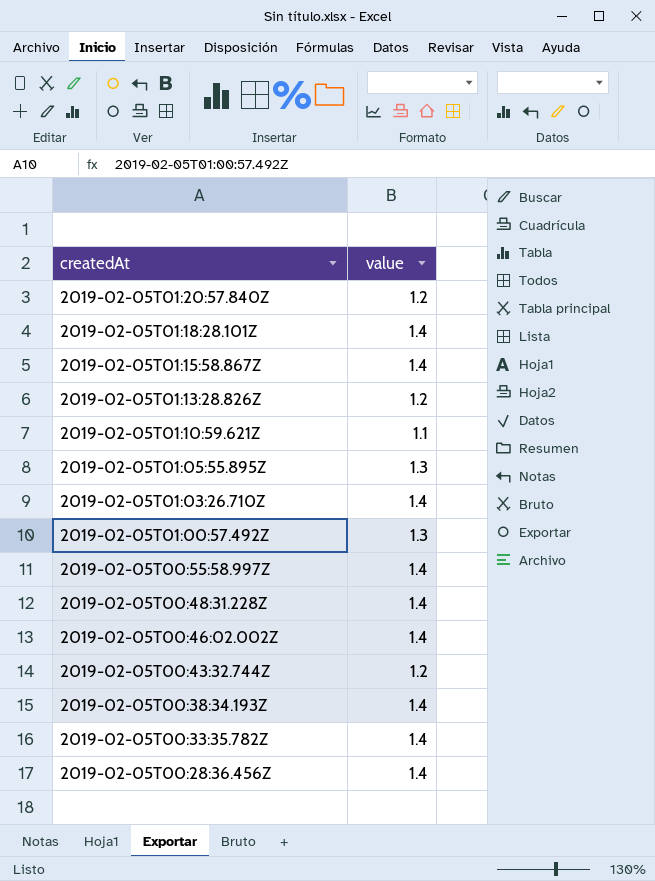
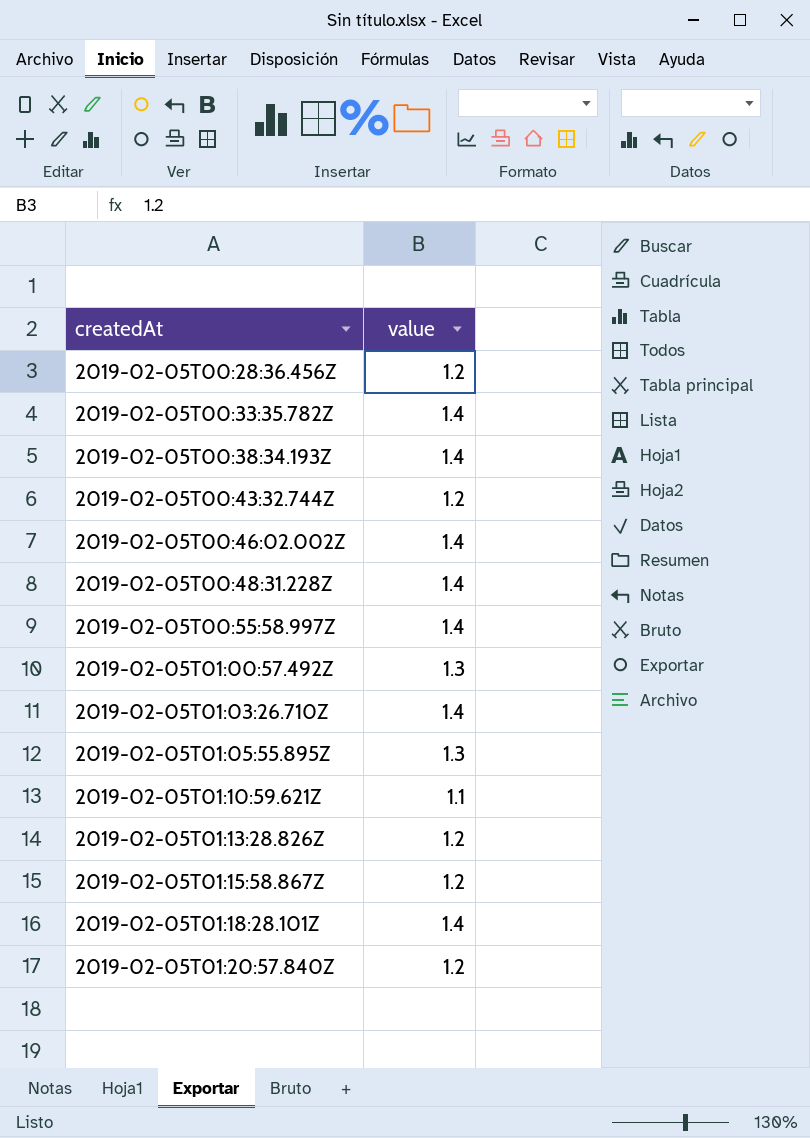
row order: createdAt descending -> createdAt ascending
2019-02-05T00:28:36.456Z | value: 1.4 -> 1.2
2019-02-05T01:15:58.867Z | value: 1.4 -> 1.2

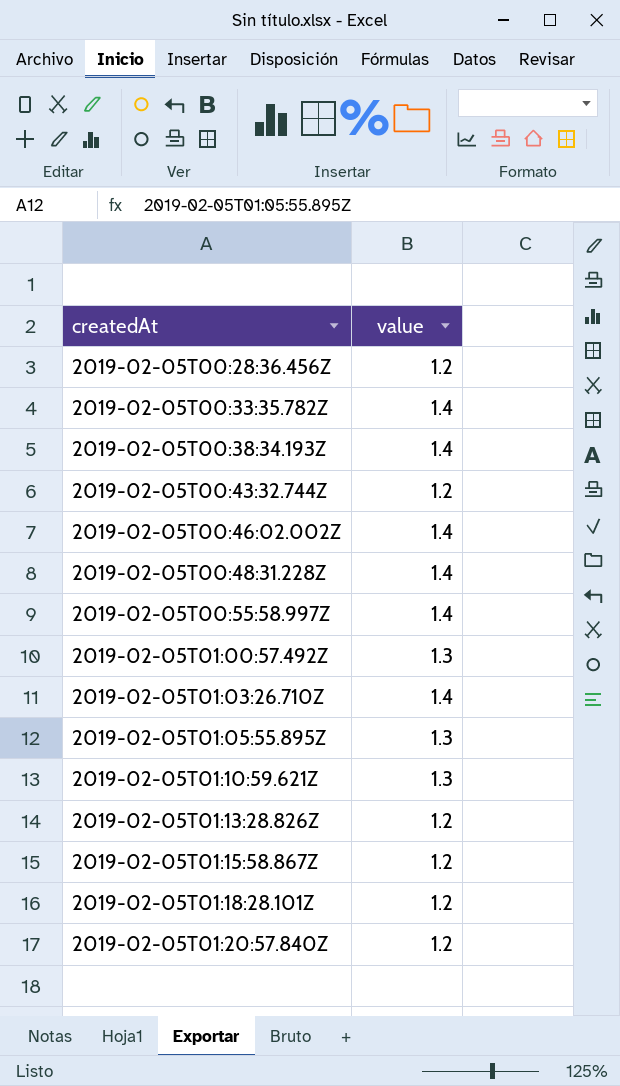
2019-02-05T01:10:59.621Z | value: 1.1 -> 1.3
2019-02-05T01:18:28.101Z | value: 1.4 -> 1.2

